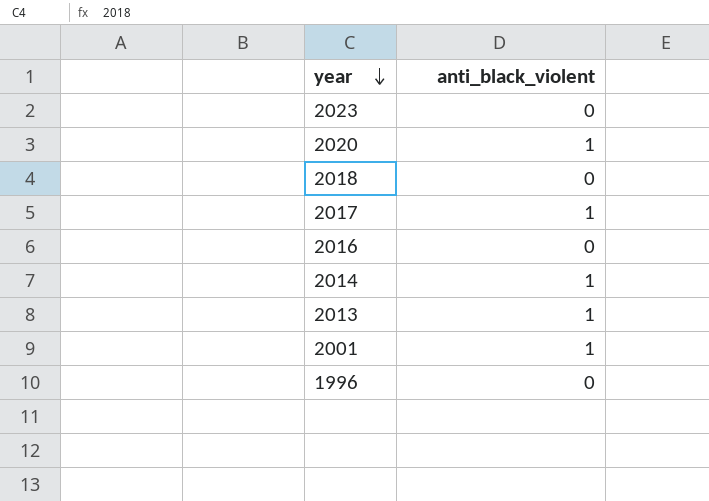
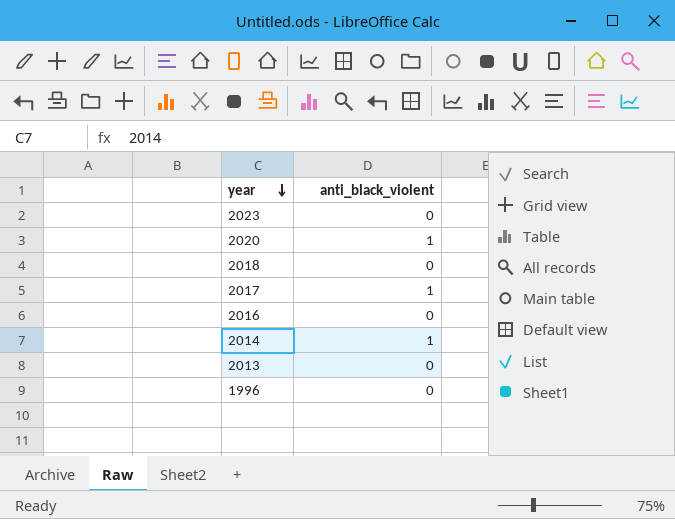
row 2001: 1 -> none
2013 | anti_black_violent: 1 -> 0

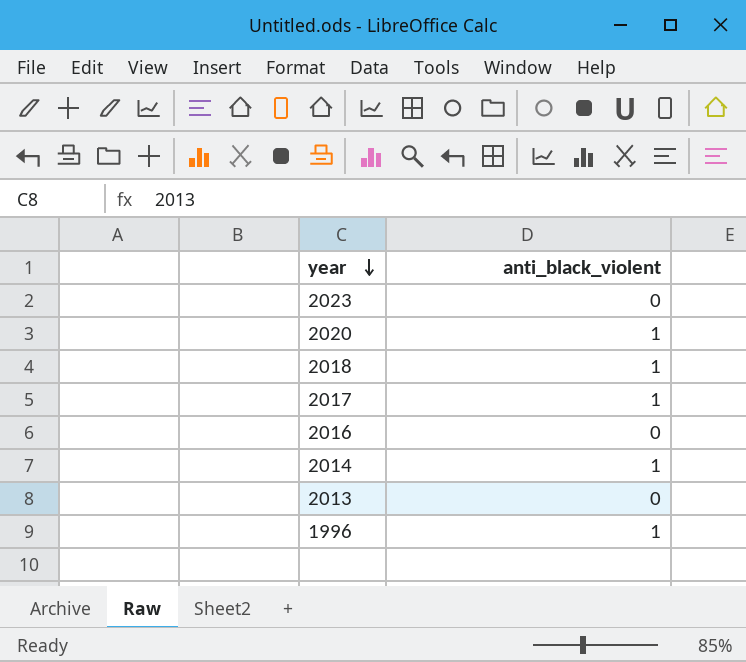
2018 | anti_black_violent: 0 -> 1
1996 | anti_black_violent: 0 -> 1

